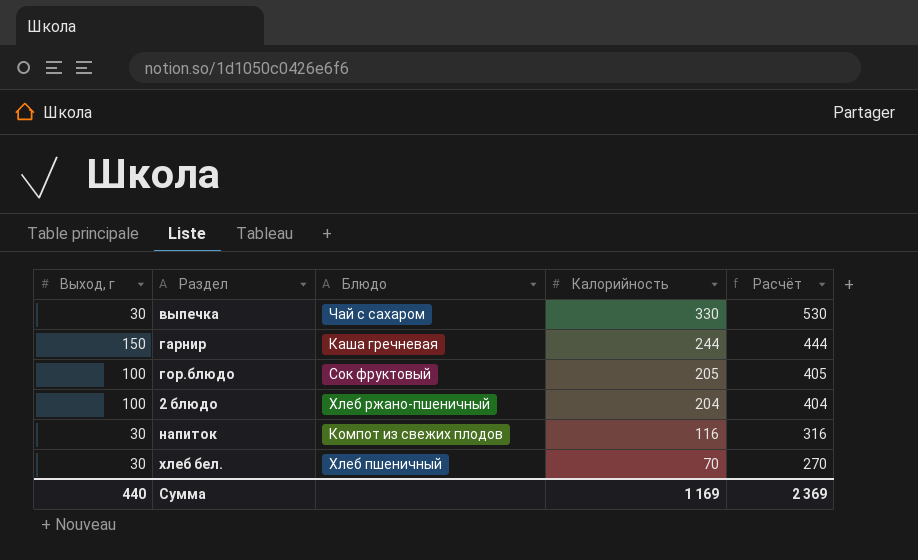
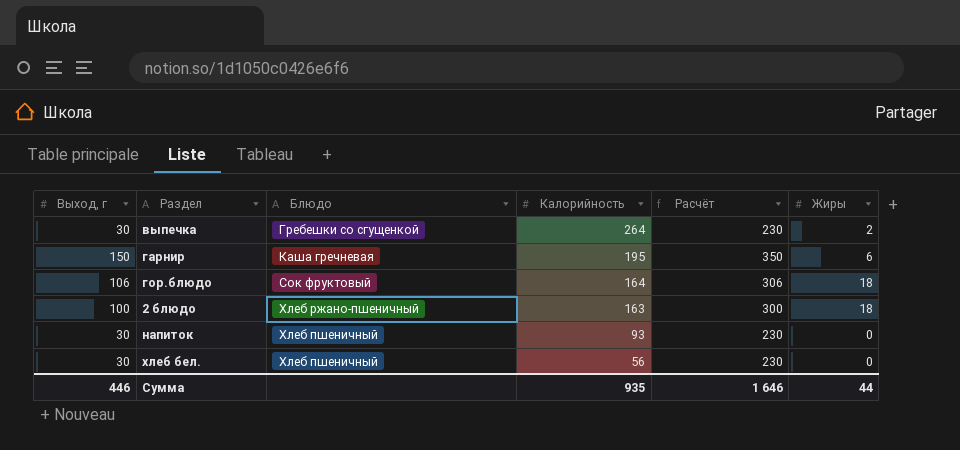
column Расчёт | formula: [Калорийность] + 200 -> [Выход, г] + 200
column Жиры | position: none -> 6
выпечка | Блюдо: Чай с сахаром -> Гребешки со сгущенкой
выпечка | Калорийность: 330 -> 264
гарнир | Калорийность: 244 -> 195
гор.блюдо | Выход, г: 100 -> 106
гор.блюдо | Калорийность: 205 -> 164
2 блюдо | Калорийность: 204 -> 163
напиток | Блюдо: Компот из свежих плодов -> Хлеб пшеничный
напиток | Калорийность: 116 -> 93
хлеб бел. | Калорийность: 70 -> 56
Сумма | Выход, г: 440 -> 446
Сумма | Калорийность: 1 169 -> 935
Сумма | Расчёт: 2 369 -> 1 646

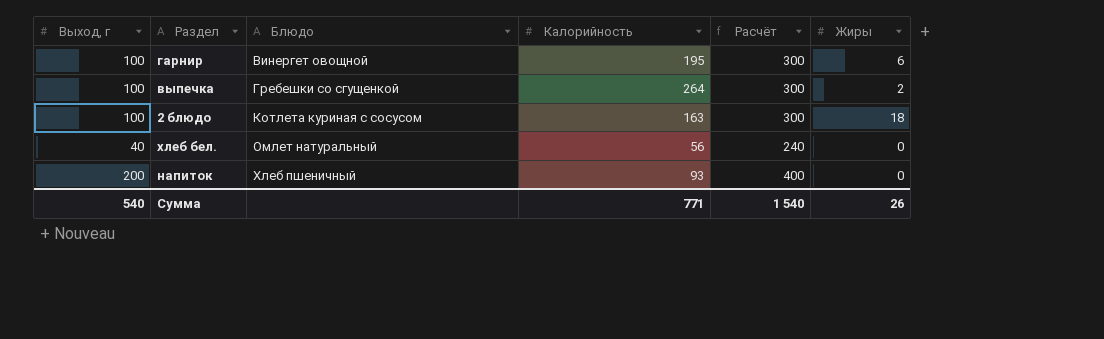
row order: Калорийность descending -> Блюдо ascending
row гор.блюдо: 106 | Сок фруктовый | 164 | 306 | 18 -> none
гарнир | Выход, г: 150 -> 100
гарнир | Блюдо: Каша гречневая -> Винергет овощной
гарнир | Расчёт: 350 -> 300
выпечка | Выход, г: 30 -> 100
выпечка | Расчёт: 230 -> 300
2 блюдо | Блюдо: Хлеб ржано-пшеничный -> Котлета куриная с сосусом
хлеб бел. | Выход, г: 30 -> 40
хлеб бел. | Блюдо: Хлеб пшеничный -> Омлет натуральный
хлеб бел. | Расчёт: 230 -> 240
напиток | Выход, г: 30 -> 200
напиток | Расчёт: 230 -> 400
Сумма | Выход, г: 446 -> 540
Сумма | Калорийность: 935 -> 771
Сумма | Расчёт: 1 646 -> 1 540
Сумма | Жиры: 44 -> 26

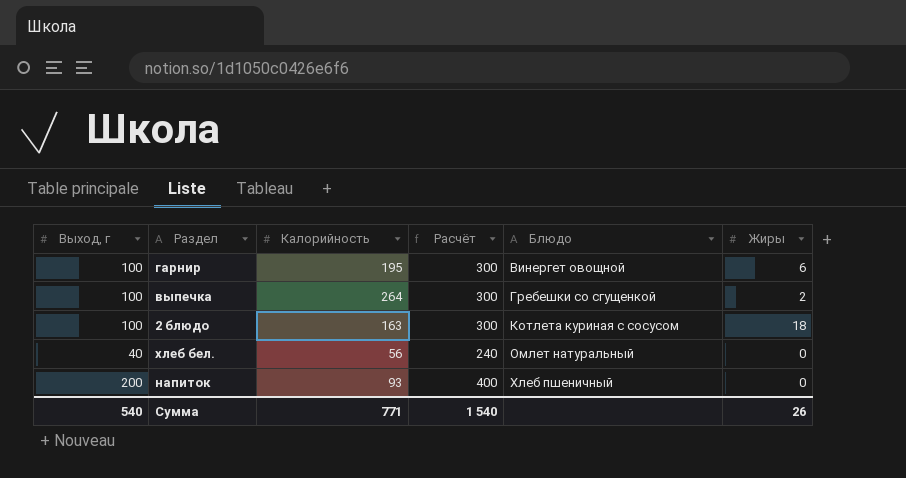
column Блюдо | position: 3 -> 5

